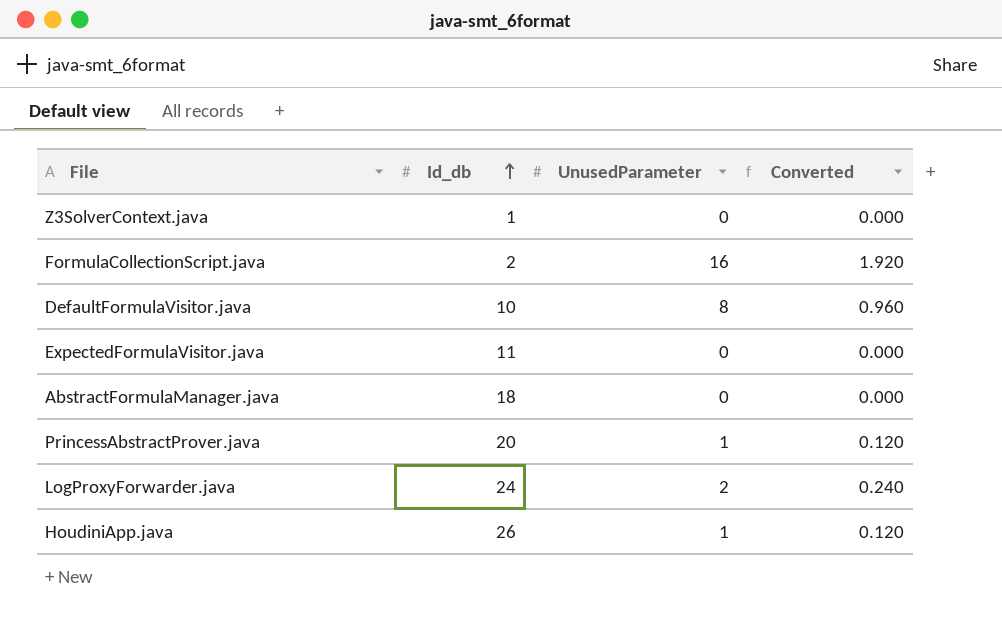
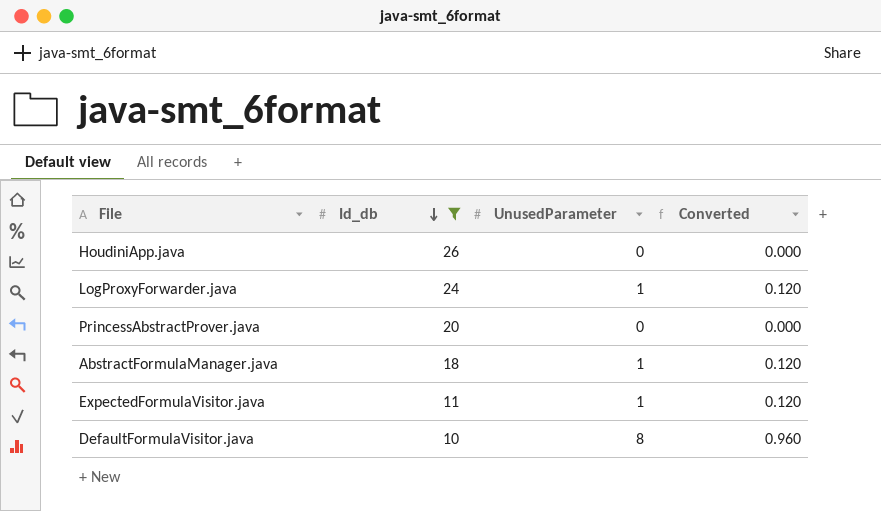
filter: none -> Id_db >= 10
row order: Id_db ascending -> Id_db descending
HoudiniApp.java | UnusedParameter: 1 -> 0
HoudiniApp.java | Converted: 0.120 -> 0.000
LogProxyForwarder.java | UnusedParameter: 2 -> 1
LogProxyForwarder.java | Converted: 0.240 -> 0.120
PrincessAbstractProver.java | UnusedParameter: 1 -> 0
PrincessAbstractProver.java | Converted: 0.120 -> 0.000
AbstractFormulaManager.java | UnusedParameter: 0 -> 1
AbstractFormulaManager.java | Converted: 0.000 -> 0.120
ExpectedFormulaVisitor.java | UnusedParameter: 0 -> 1
ExpectedFormulaVisitor.java | Converted: 0.000 -> 0.120

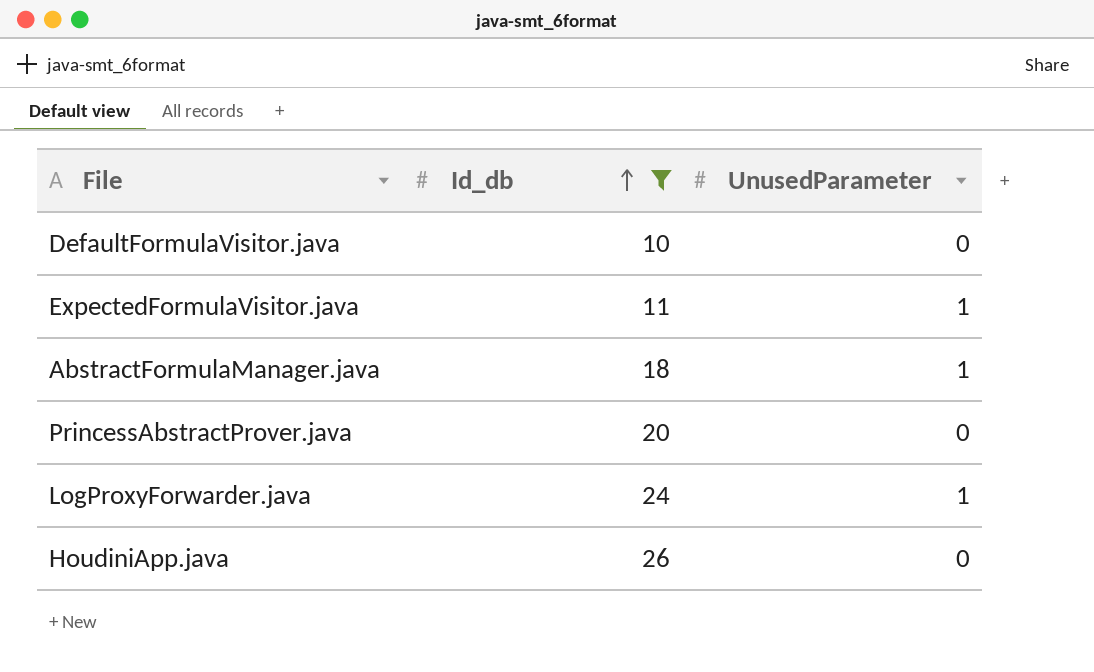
row order: Id_db descending -> Id_db ascending
column Converted | formula: [UnusedParameter] * 0.12 -> none
DefaultFormulaVisitor.java | UnusedParameter: 8 -> 0

